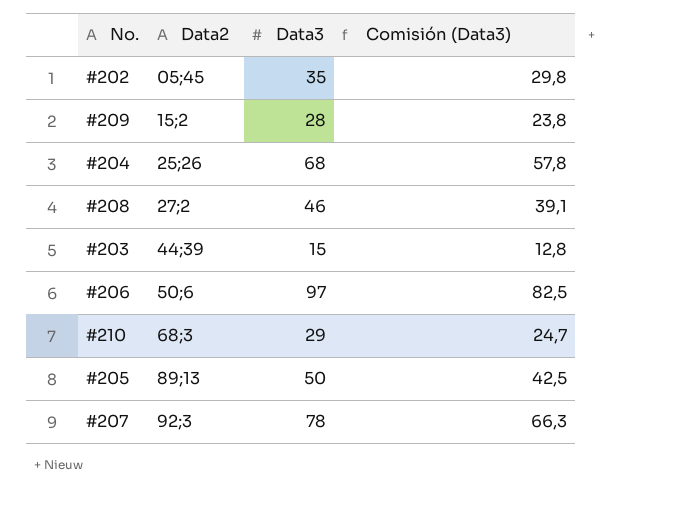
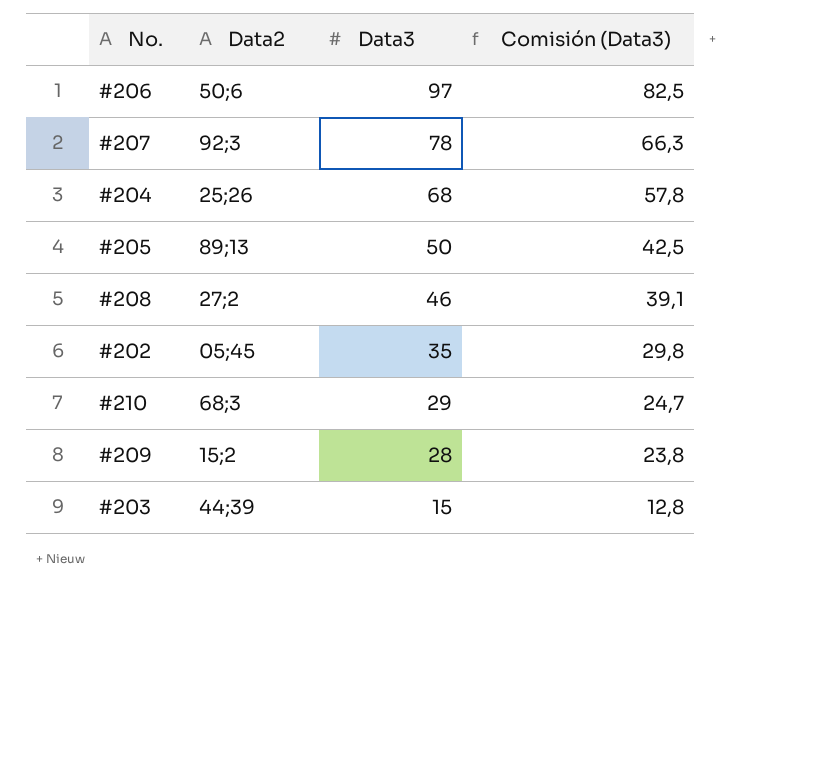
row order: Data2 ascending -> Data3 descending

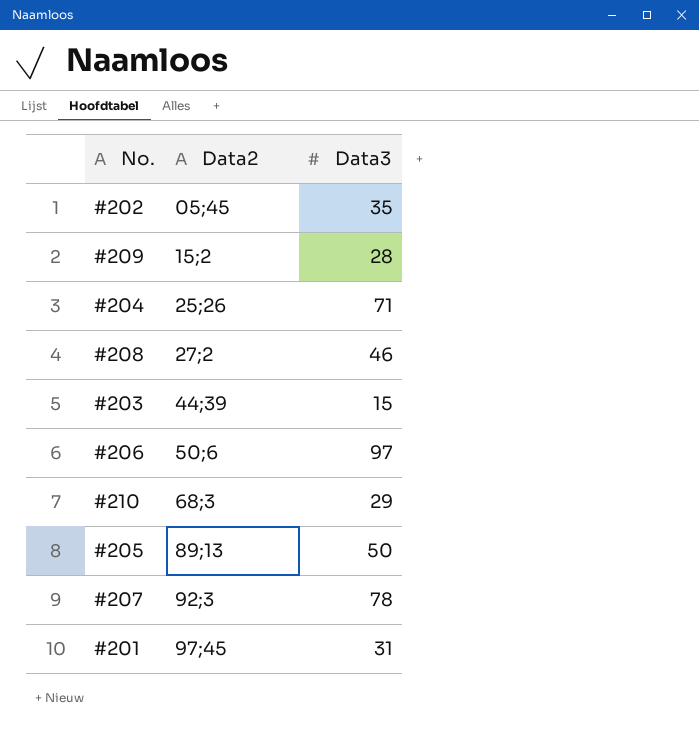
row order: Data3 descending -> Data2 ascending
column Comisión (Data3) | formula: [Data3] * 0,85 -> none
#204 | Data3: 68 -> 71
row #201: none -> 97;45 | 31

